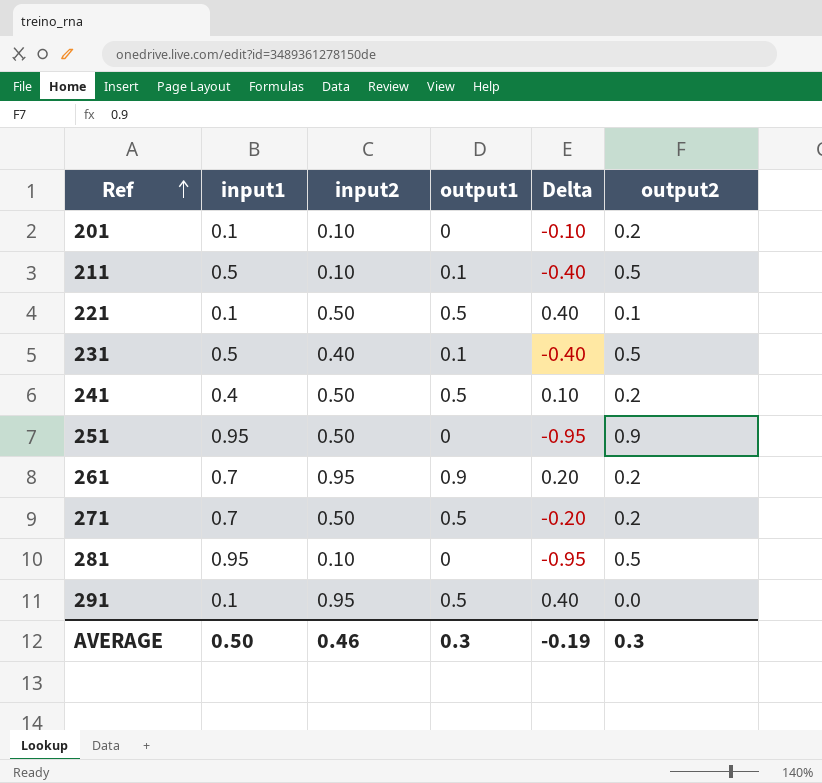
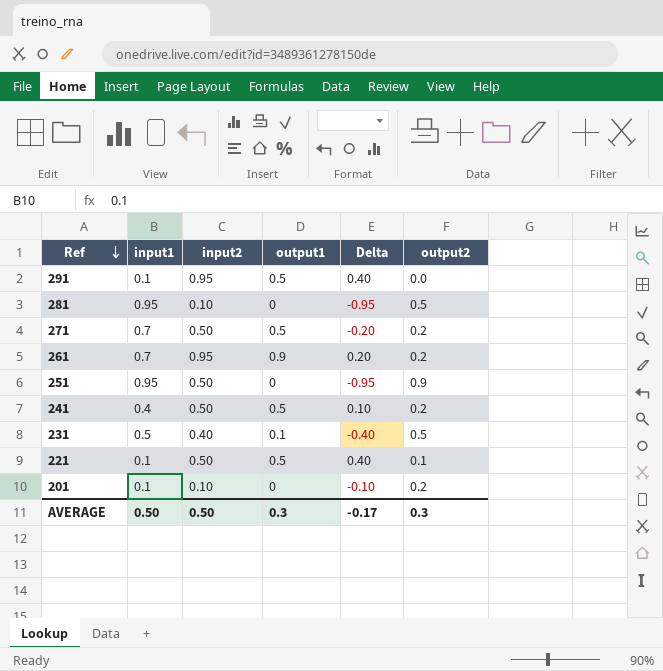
row order: Ref ascending -> Ref descending
row 211: 0.5 | 0.10 | 0.1 | -0.40 | 0.5 -> none
AVERAGE | input2: 0.46 -> 0.50
AVERAGE | Delta: -0.19 -> -0.17

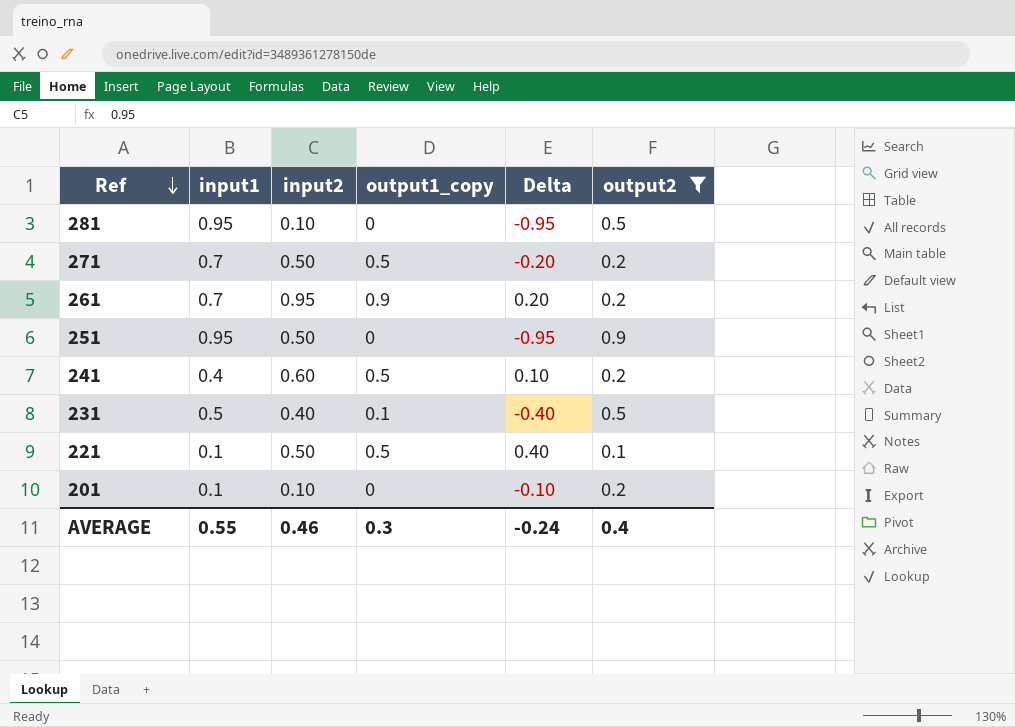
filter: none -> output2 != 0.0
column name: output1 -> output1_copy
241 | input2: 0.50 -> 0.60
AVERAGE | input1: 0.50 -> 0.55
AVERAGE | input2: 0.50 -> 0.46
AVERAGE | Delta: -0.17 -> -0.24
AVERAGE | output2: 0.3 -> 0.4

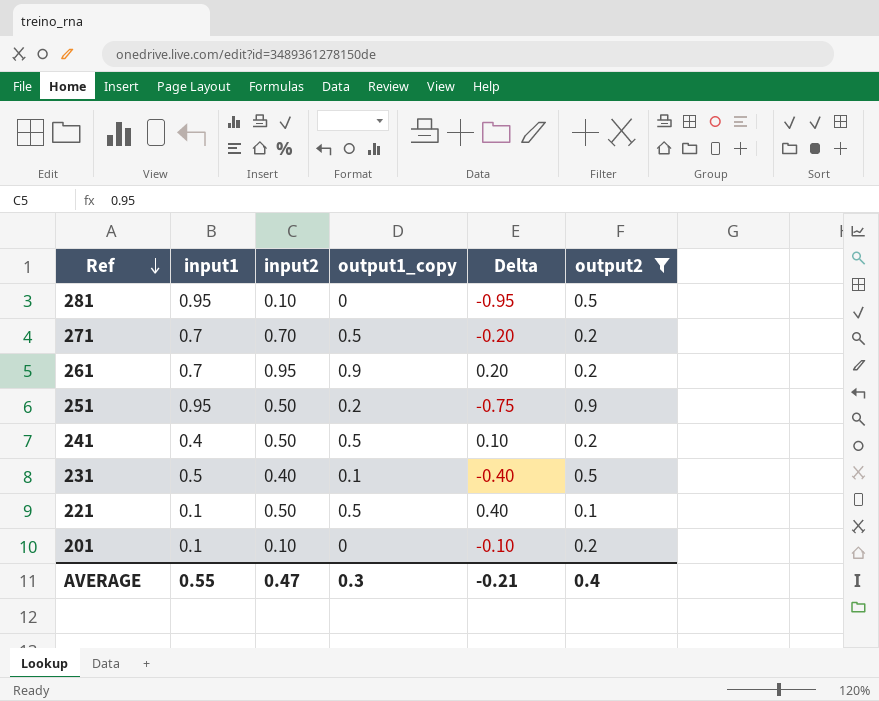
271 | input2: 0.50 -> 0.70
251 | output1_copy: 0 -> 0.2
251 | Delta: -0.95 -> -0.75
241 | input2: 0.60 -> 0.50
AVERAGE | input2: 0.46 -> 0.47
AVERAGE | Delta: -0.24 -> -0.21

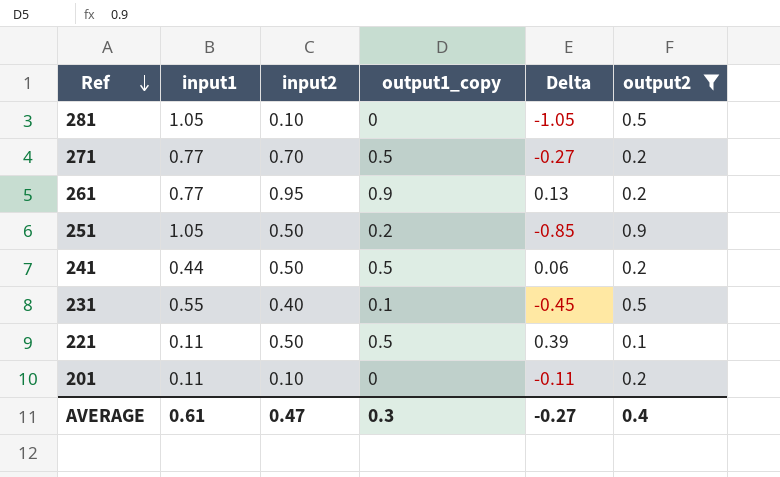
281 | input1: 0.95 -> 1.05
281 | Delta: -0.95 -> -1.05
271 | input1: 0.7 -> 0.77
271 | Delta: -0.20 -> -0.27
261 | input1: 0.7 -> 0.77
261 | Delta: 0.20 -> 0.13
251 | input1: 0.95 -> 1.05
251 | Delta: -0.75 -> -0.85
241 | input1: 0.4 -> 0.44
241 | Delta: 0.10 -> 0.06
231 | input1: 0.5 -> 0.55
231 | Delta: -0.40 -> -0.45
221 | input1: 0.1 -> 0.11
221 | Delta: 0.40 -> 0.39
201 | input1: 0.1 -> 0.11
201 | Delta: -0.10 -> -0.11
AVERAGE | input1: 0.55 -> 0.61
AVERAGE | Delta: -0.21 -> -0.27

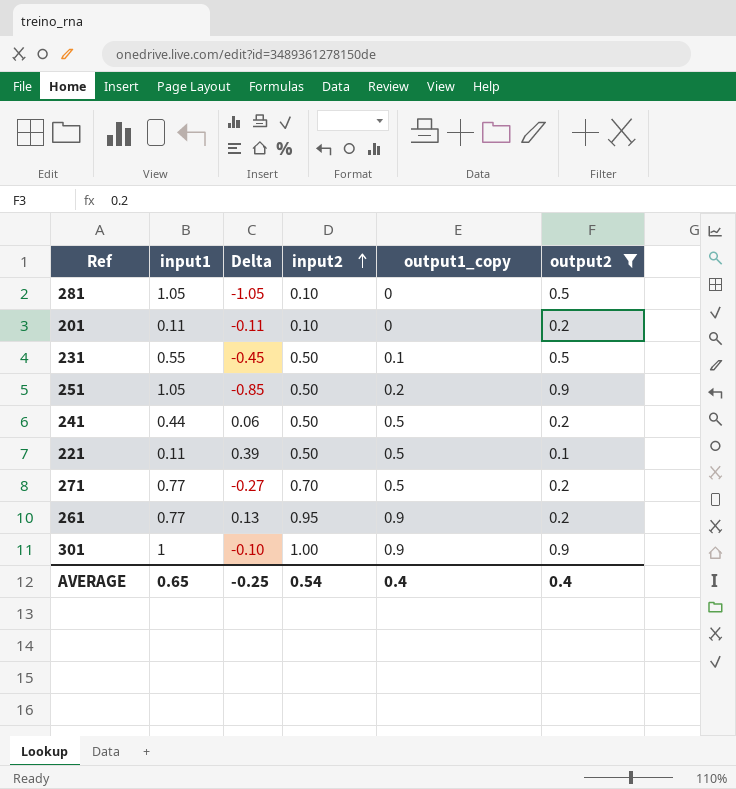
row order: Ref descending -> input2 ascending
column Delta | position: 5 -> 3
231 | input2: 0.40 -> 0.50
row 301: none -> 1 | -0.10 | 1.00 | 0.9 | 0.9
AVERAGE | input1: 0.61 -> 0.65
AVERAGE | Delta: -0.27 -> -0.25
AVERAGE | input2: 0.47 -> 0.54
AVERAGE | output1_copy: 0.3 -> 0.4

